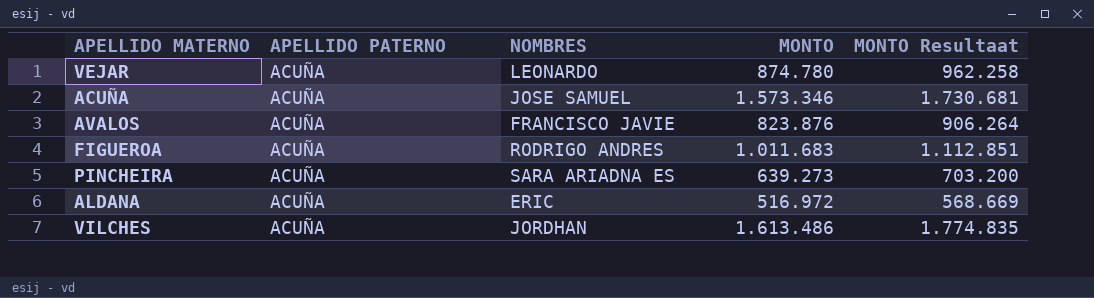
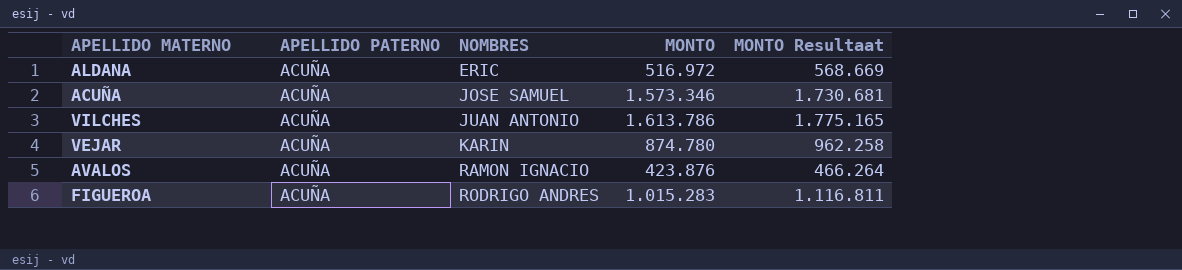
row order: none -> NOMBRES ascending
row PINCHEIRA: ACUÑA | SARA ARIADNA ES | 639.273 | 703.200 -> none
VILCHES | NOMBRES: JORDHAN -> JUAN ANTONIO
VILCHES | MONTO: 1.613.486 -> 1.613.786
VILCHES | MONTO Resultaat: 1.774.835 -> 1.775.165
VEJAR | NOMBRES: LEONARDO -> KARIN
AVALOS | NOMBRES: FRANCISCO JAVIE -> RAMON IGNACIO
AVALOS | MONTO: 823.876 -> 423.876
AVALOS | MONTO Resultaat: 906.264 -> 466.264
FIGUEROA | MONTO: 1.011.683 -> 1.015.283
FIGUEROA | MONTO Resultaat: 1.112.851 -> 1.116.811

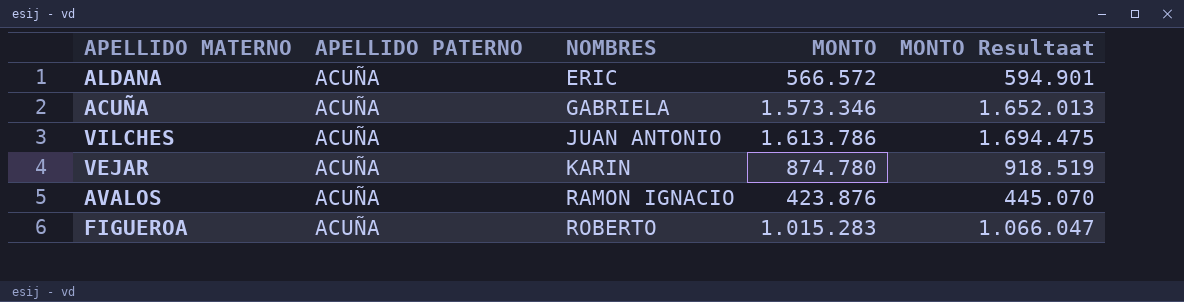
column MONTO Resultaat | formula: [MONTO] * 1,1 -> [MONTO] * 1,05
ALDANA | MONTO: 516.972 -> 566.572
ACUÑA | NOMBRES: JOSE SAMUEL -> GABRIELA
FIGUEROA | NOMBRES: RODRIGO ANDRES -> ROBERTO

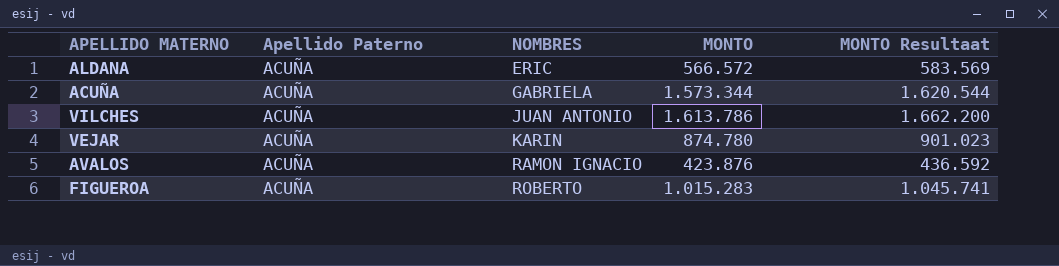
column name: APELLIDO PATERNO -> Apellido Paterno
column MONTO Resultaat | formula: [MONTO] * 1,05 -> [MONTO] * 1,03
ACUÑA | MONTO: 1.573.346 -> 1.573.344

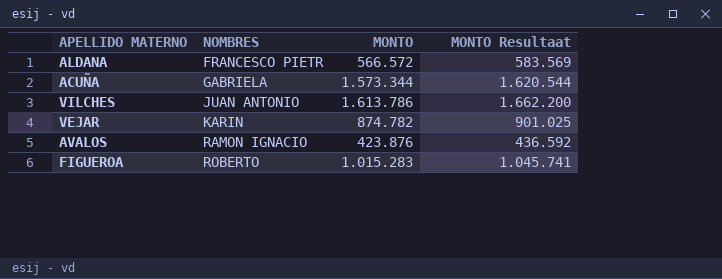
column Apellido Paterno | position: 2 -> none
ALDANA | NOMBRES: ERIC -> FRANCESCO PIETR
VEJAR | MONTO: 874.780 -> 874.782
VEJAR | MONTO Resultaat: 901.023 -> 901.025

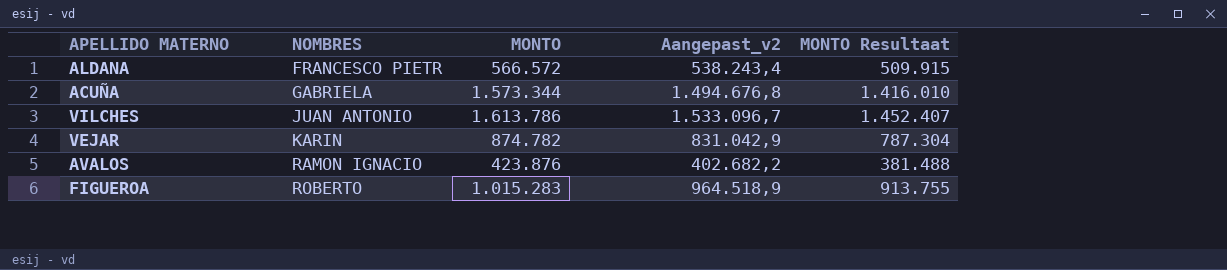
column Aangepast_v2 | formula: none -> [MONTO] * 0,95
column MONTO Resultaat | formula: [MONTO] * 1,03 -> [MONTO] * 0,9

